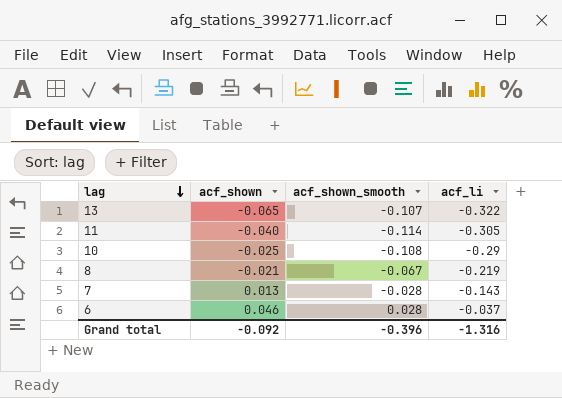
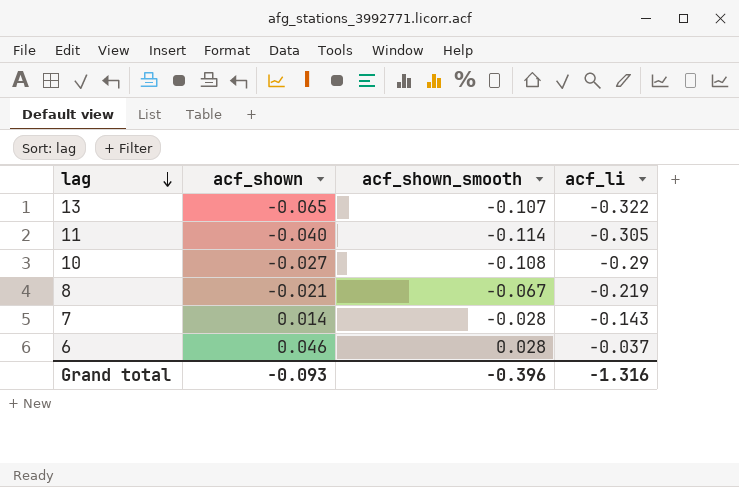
10 | acf_shown: -0.025 -> -0.027
7 | acf_shown: 0.013 -> 0.014
Grand total | acf_shown: -0.092 -> -0.093

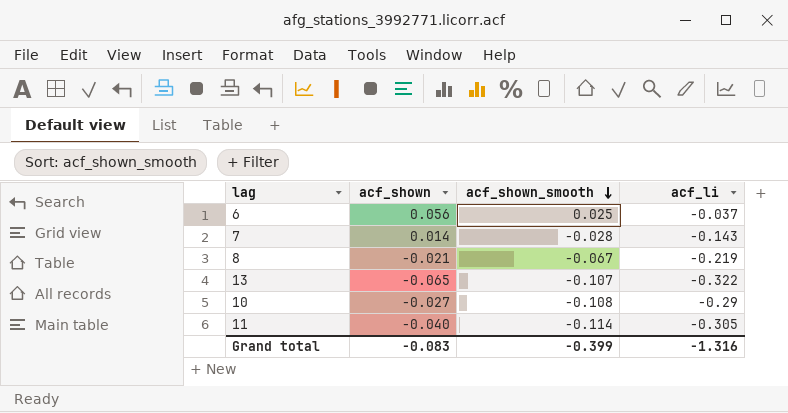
row order: lag descending -> acf_shown_smooth descending
6 | acf_shown: 0.046 -> 0.056
6 | acf_shown_smooth: 0.028 -> 0.025
Grand total | acf_shown: -0.093 -> -0.083
Grand total | acf_shown_smooth: -0.396 -> -0.399

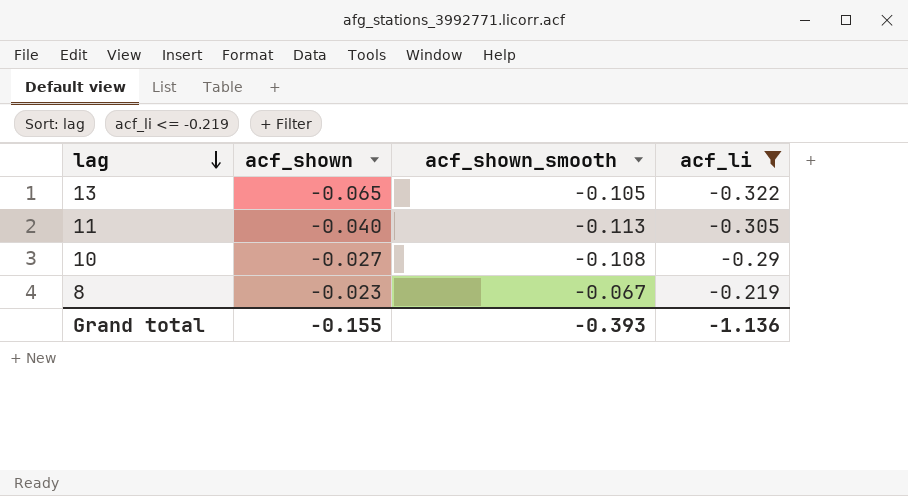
filter: none -> acf_li <= -0.219
row order: acf_shown_smooth descending -> lag descending
13 | acf_shown_smooth: -0.107 -> -0.105
11 | acf_shown_smooth: -0.114 -> -0.113
8 | acf_shown: -0.021 -> -0.023
Grand total | acf_shown: -0.083 -> -0.155
Grand total | acf_shown_smooth: -0.399 -> -0.393
Grand total | acf_li: -1.316 -> -1.136

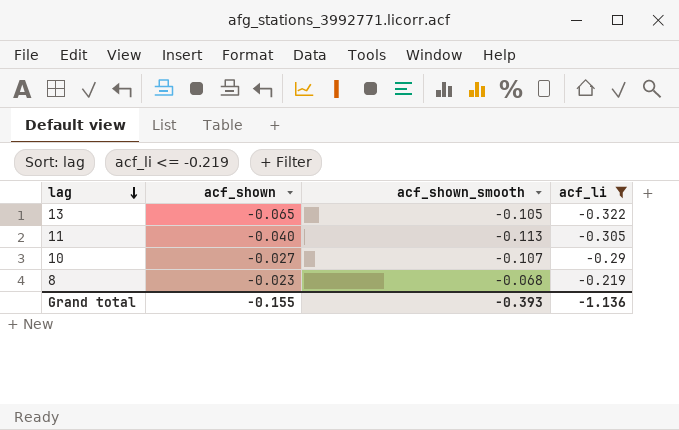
10 | acf_shown_smooth: -0.108 -> -0.107
8 | acf_shown_smooth: -0.067 -> -0.068

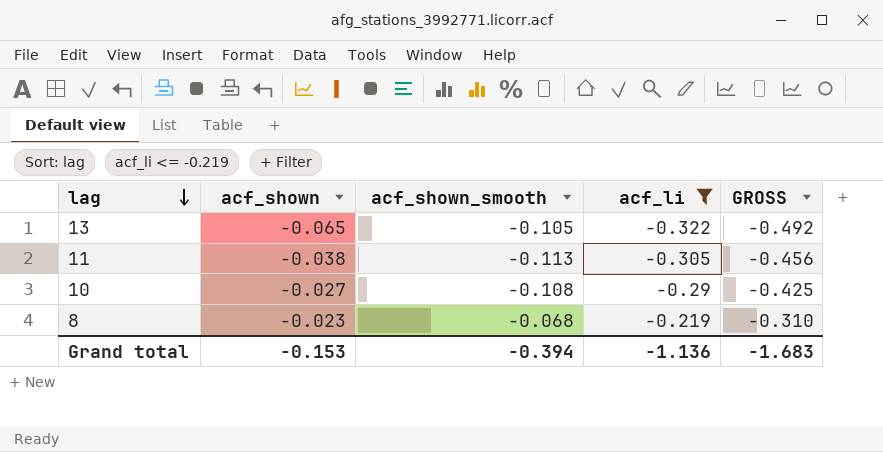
column GROSS | formula: none -> [acf_shown] + [acf_shown_smooth] + [acf_li]
11 | acf_shown: -0.040 -> -0.038
10 | acf_shown_smooth: -0.107 -> -0.108
Grand total | acf_shown: -0.155 -> -0.153
Grand total | acf_shown_smooth: -0.393 -> -0.394

